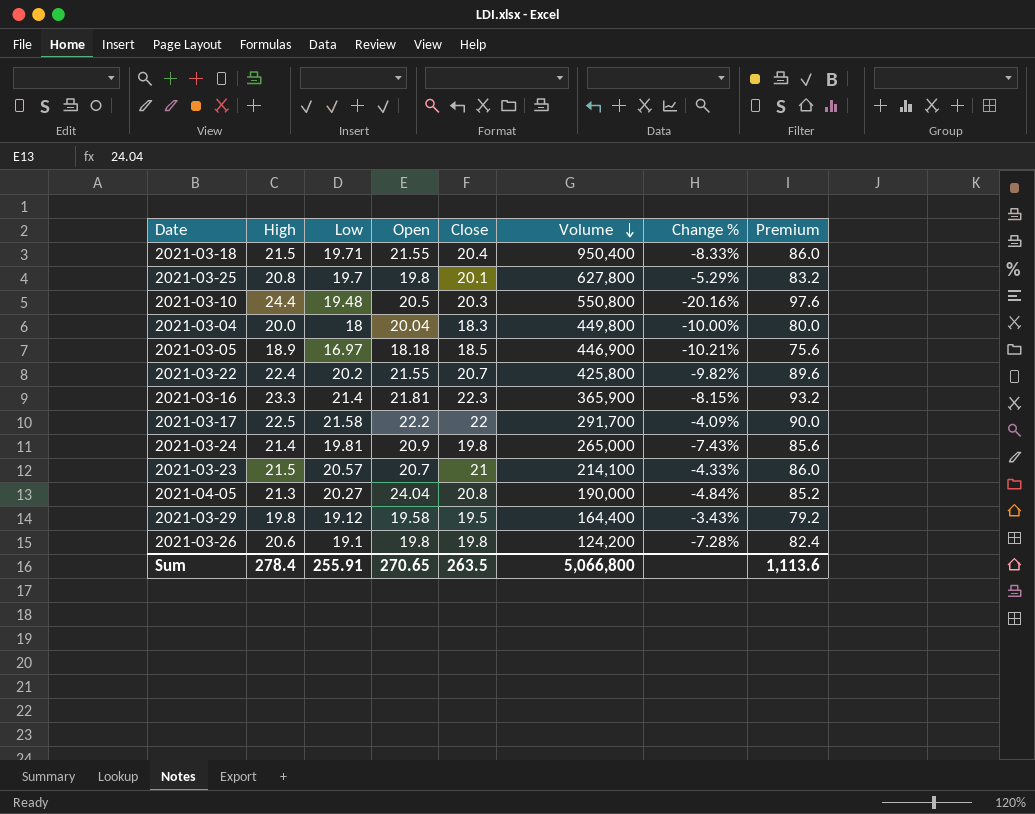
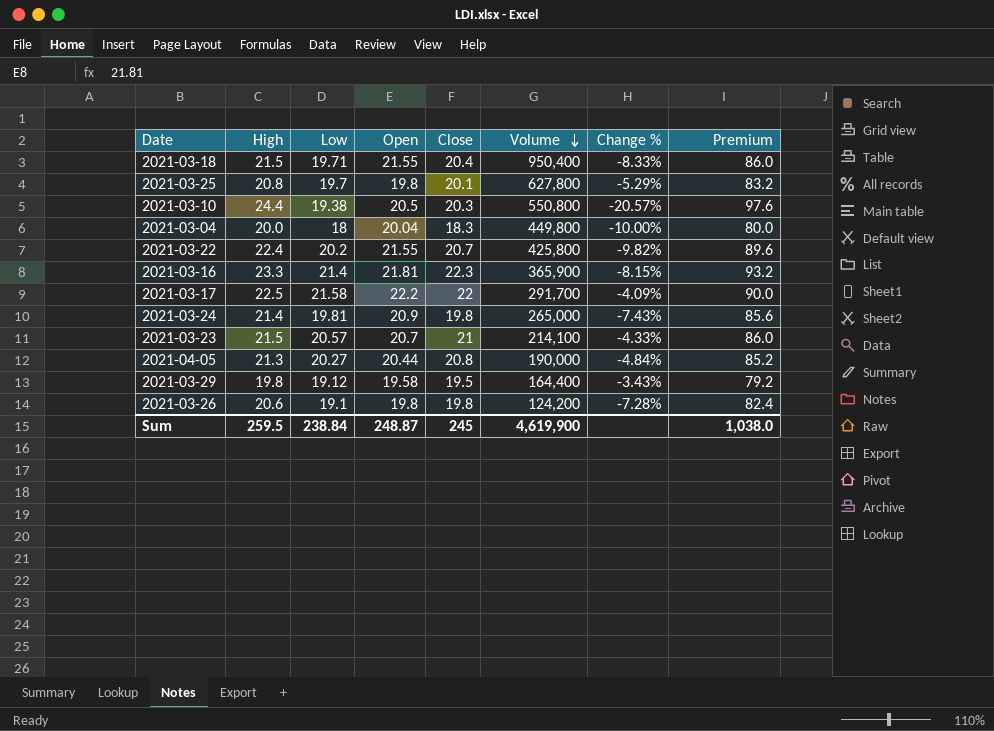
row 2021-03-05: 18.9 | 16.97 | 18.18 | 18.5 | 446,900 | -10.21% | 75.6 -> none
2021-03-10 | Low: 19.48 -> 19.38
2021-03-10 | Change %: -20.16% -> -20.57%
2021-04-05 | Open: 24.04 -> 20.44
Sum | High: 278.4 -> 259.5
Sum | Low: 255.91 -> 238.84
Sum | Open: 270.65 -> 248.87
Sum | Close: 263.5 -> 245
Sum | Volume: 5,066,800 -> 4,619,900
Sum | Premium: 1,113.6 -> 1,038.0

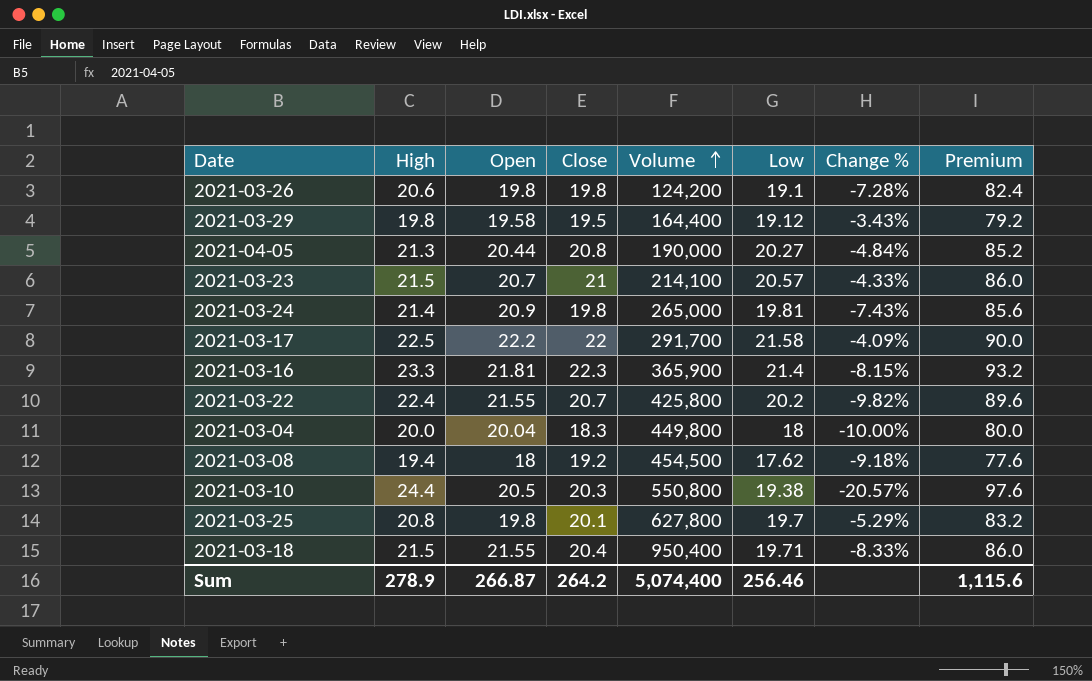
row order: Volume descending -> Volume ascending
column Low | position: 3 -> 6
row 2021-03-08: none -> 19.4 | 18 | 19.2 | 454,500 | 17.62 | -9.18% | 77.6
Sum | High: 259.5 -> 278.9
Sum | Open: 248.87 -> 266.87
Sum | Close: 245 -> 264.2
Sum | Volume: 4,619,900 -> 5,074,400
Sum | Low: 238.84 -> 256.46
Sum | Premium: 1,038.0 -> 1,115.6

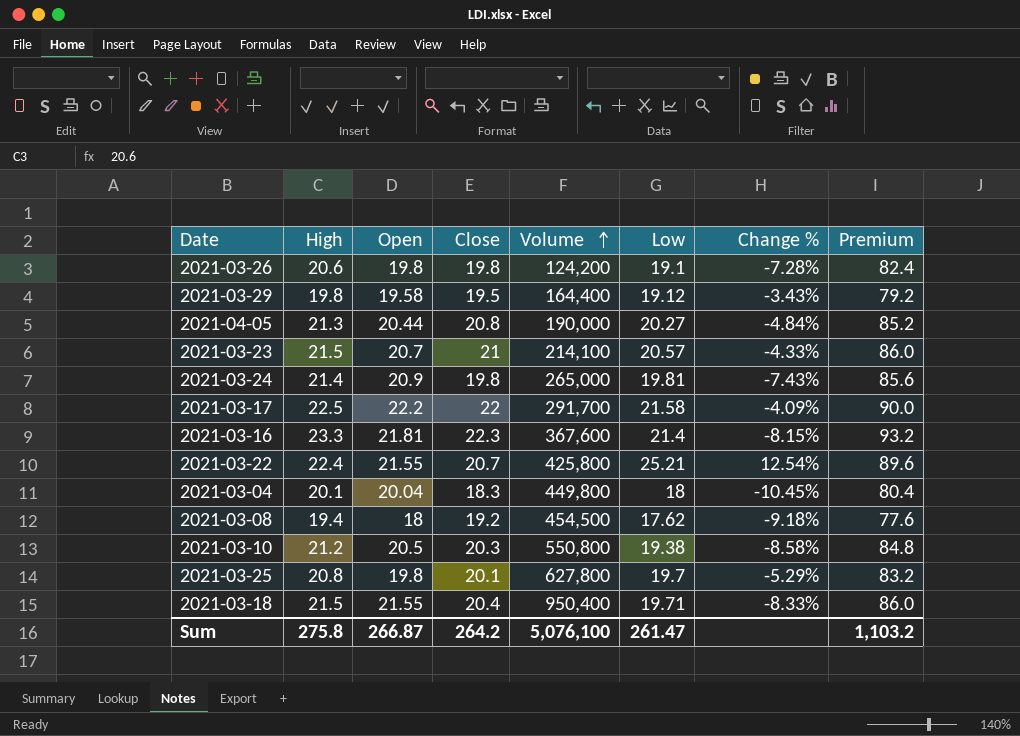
2021-03-16 | Volume: 365,900 -> 367,600
2021-03-22 | Low: 20.2 -> 25.21
2021-03-22 | Change %: -9.82% -> 12.54%
2021-03-04 | High: 20.0 -> 20.1
2021-03-04 | Change %: -10.00% -> -10.45%
2021-03-04 | Premium: 80.0 -> 80.4
2021-03-10 | High: 24.4 -> 21.2
2021-03-10 | Change %: -20.57% -> -8.58%
2021-03-10 | Premium: 97.6 -> 84.8
Sum | High: 278.9 -> 275.8
Sum | Volume: 5,074,400 -> 5,076,100
Sum | Low: 256.46 -> 261.47
Sum | Premium: 1,115.6 -> 1,103.2

